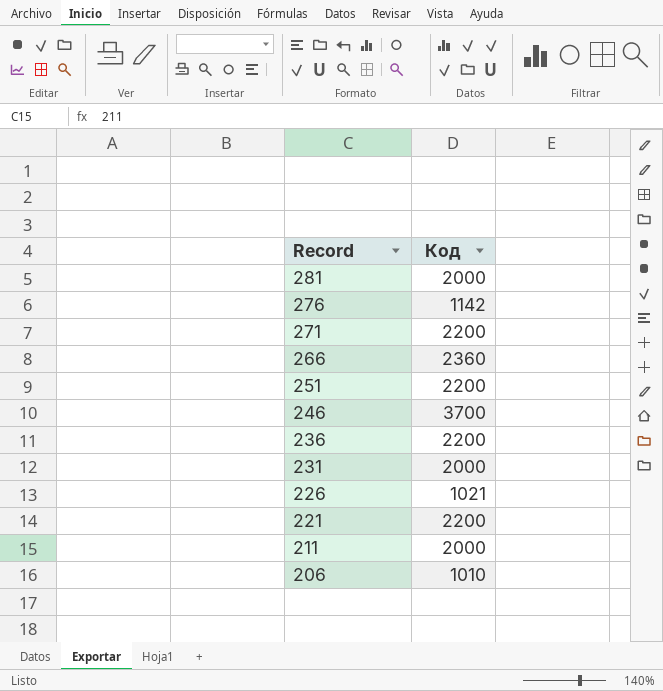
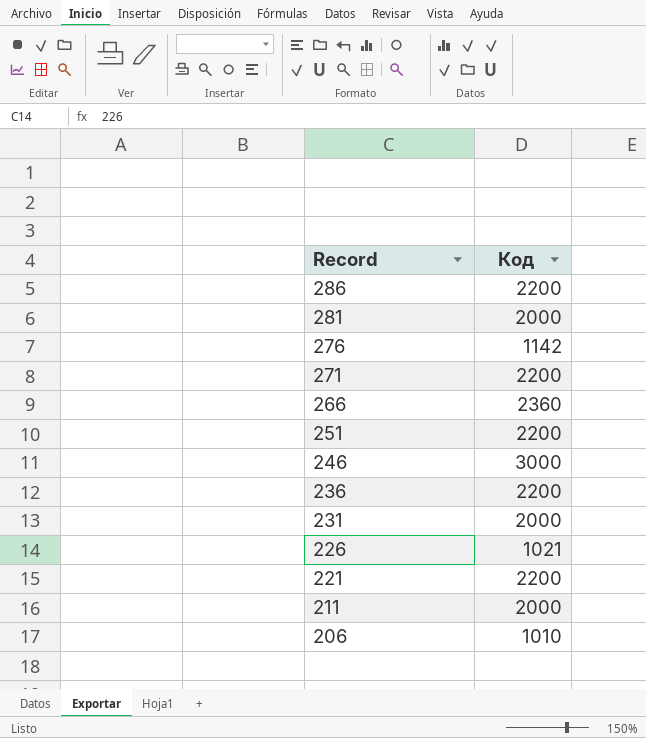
row 286: none -> 2200
246 | Код: 3700 -> 3000

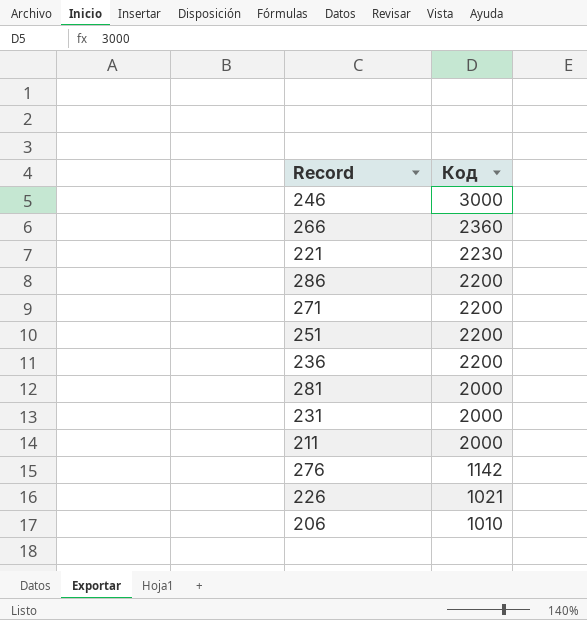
row order: Record descending -> Код descending
221 | Код: 2200 -> 2230

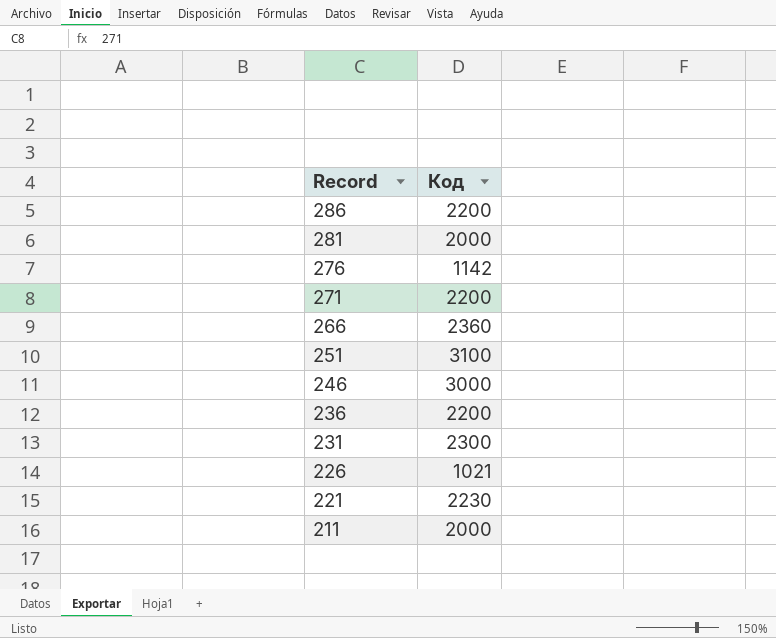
row order: Код descending -> Record descending
row 206: 1010 -> none
251 | Код: 2200 -> 3100
231 | Код: 2000 -> 2300

